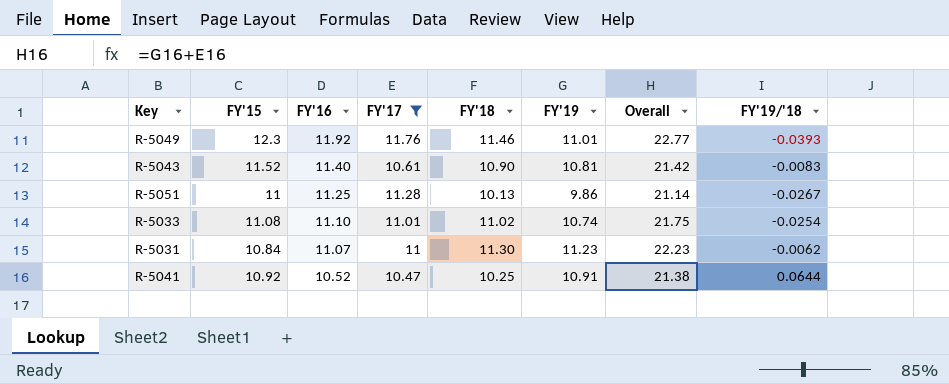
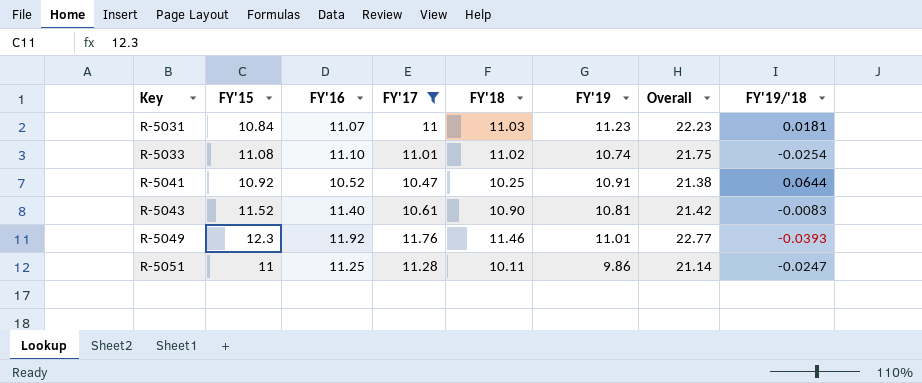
row order: FY'16 descending -> Key ascending
R-5031 | FY'18: 11.30 -> 11.03
R-5031 | FY'19/'18: -0.0062 -> 0.0181
R-5051 | FY'18: 10.13 -> 10.11
R-5051 | FY'19/'18: -0.0267 -> -0.0247

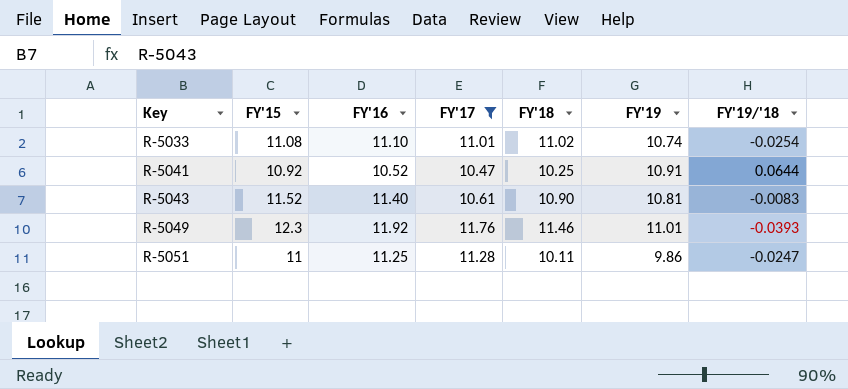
column Overall | formula: [FY'17] + [FY'19] -> none
row R-5031: 10.84 | 11.07 | 11 | 11.03 | 11.23 | 22.23 | 0.0181 -> none

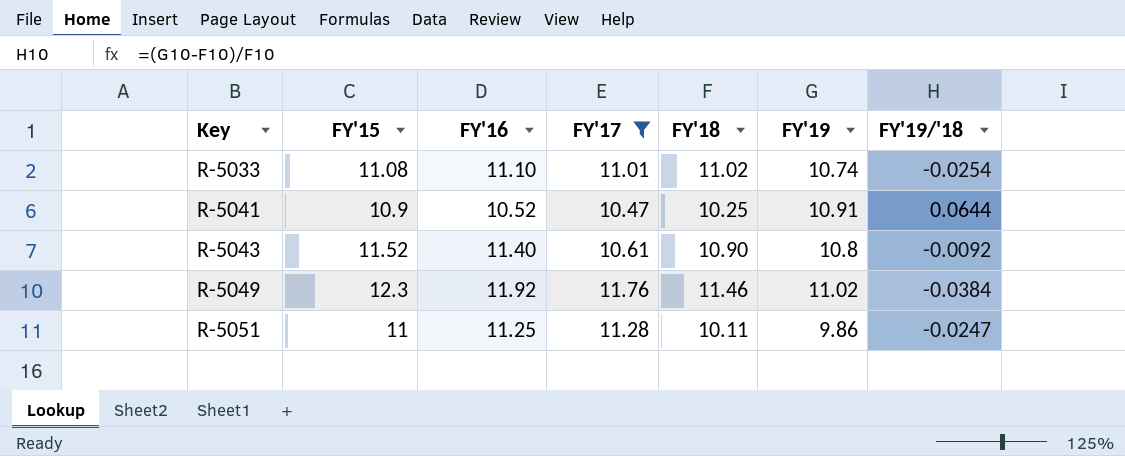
R-5041 | FY'15: 10.92 -> 10.9
R-5043 | FY'19: 10.81 -> 10.8
R-5043 | FY'19/'18: -0.0083 -> -0.0092
R-5049 | FY'19: 11.01 -> 11.02
R-5049 | FY'19/'18: -0.0393 -> -0.0384

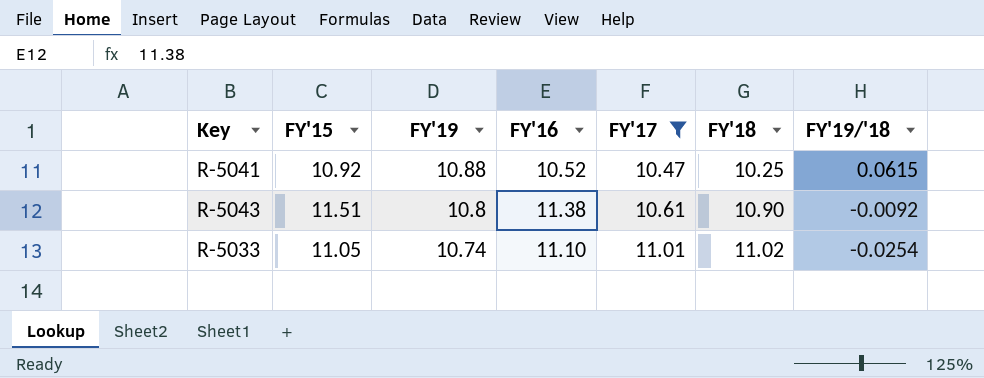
row order: Key ascending -> FY'19 descending
column FY'19 | position: 6 -> 3
row R-5049: 12.3 | 11.92 | 11.76 | 11.46 | 11.02 | -0.0384 -> none
row R-5051: 11 | 11.25 | 11.28 | 10.11 | 9.86 | -0.0247 -> none
R-5041 | FY'15: 10.9 -> 10.92
R-5041 | FY'19: 10.91 -> 10.88
R-5041 | FY'19/'18: 0.0644 -> 0.0615
R-5043 | FY'15: 11.52 -> 11.51
R-5043 | FY'16: 11.40 -> 11.38
R-5033 | FY'15: 11.08 -> 11.05

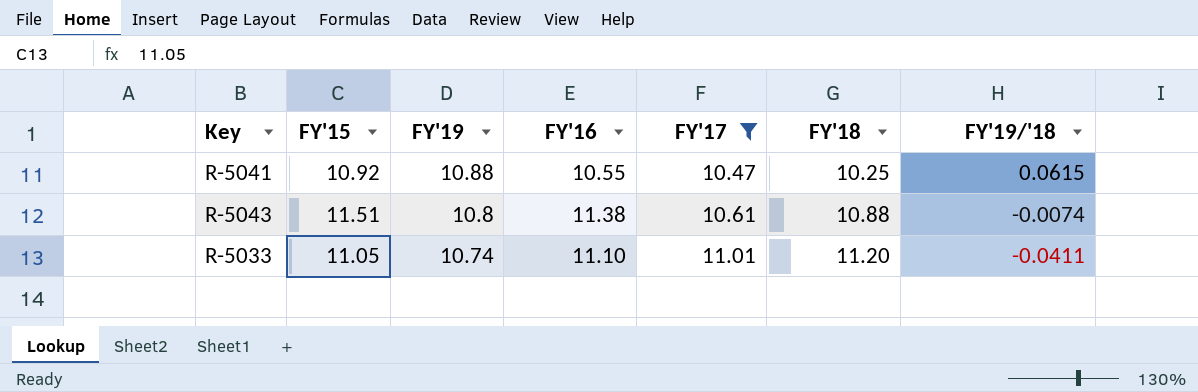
R-5041 | FY'16: 10.52 -> 10.55
R-5043 | FY'18: 10.90 -> 10.88
R-5043 | FY'19/'18: -0.0092 -> -0.0074
R-5033 | FY'18: 11.02 -> 11.20
R-5033 | FY'19/'18: -0.0254 -> -0.0411

